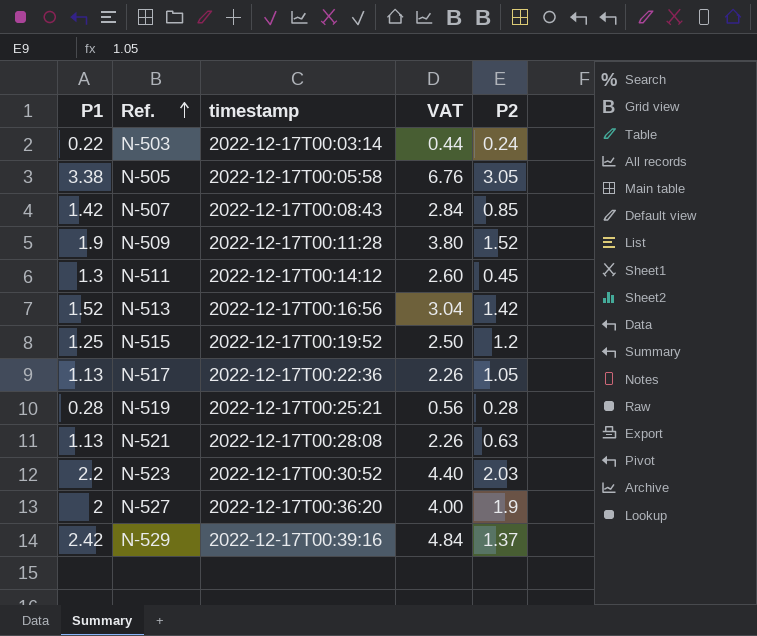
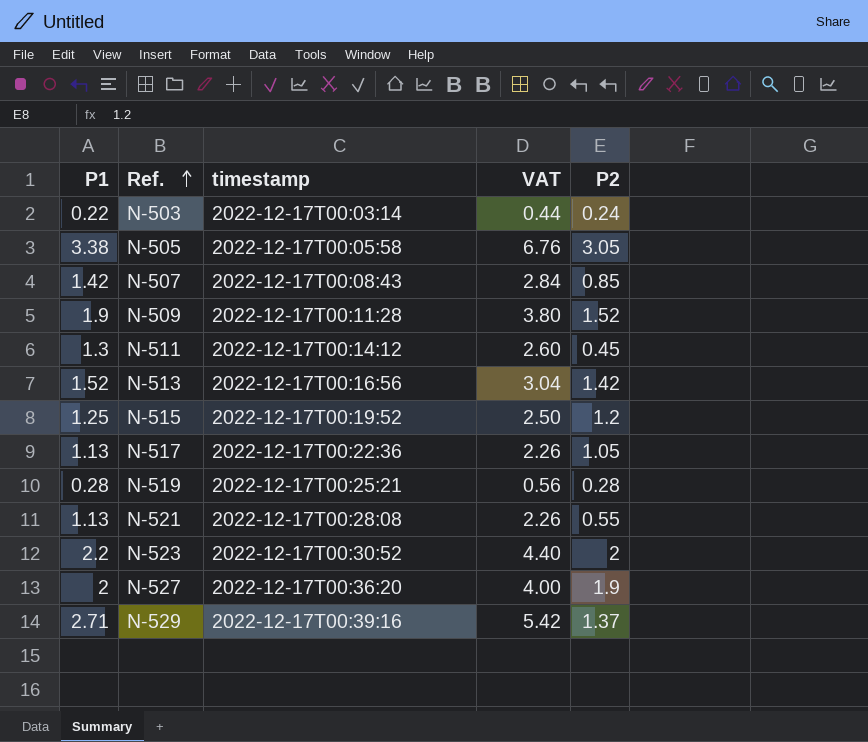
N-521 | P2: 0.63 -> 0.55
N-523 | P2: 2.03 -> 2
N-529 | P1: 2.42 -> 2.71
N-529 | VAT: 4.84 -> 5.42

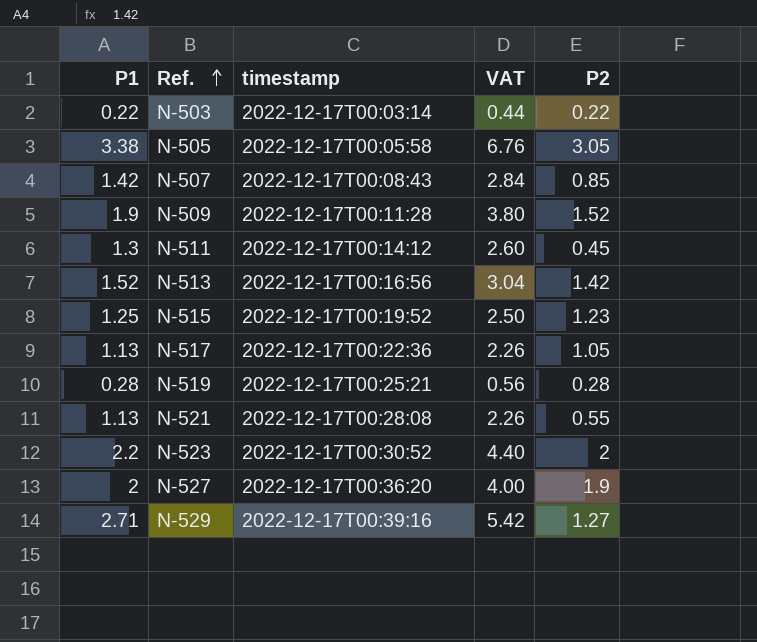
N-503 | P2: 0.24 -> 0.22
N-515 | P2: 1.2 -> 1.23
N-529 | P2: 1.37 -> 1.27

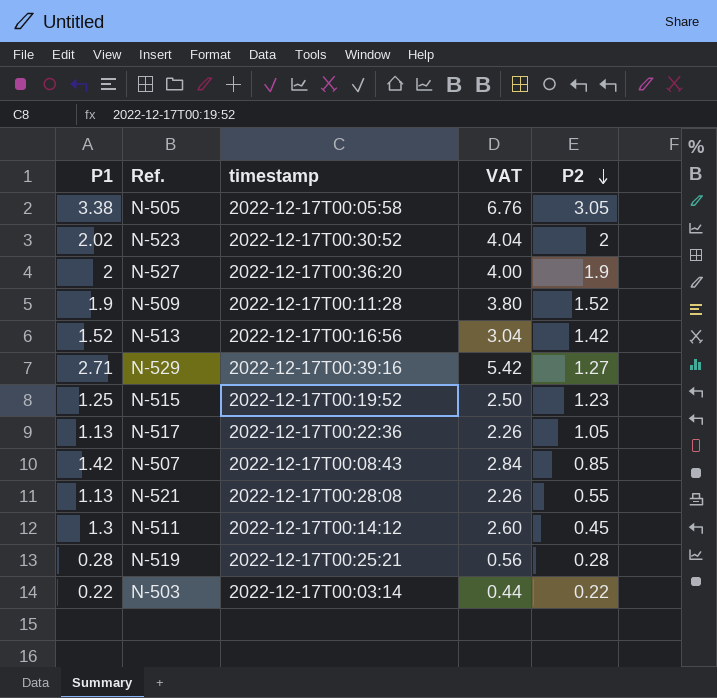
row order: Ref. ascending -> P2 descending
N-523 | P1: 2.2 -> 2.02
N-523 | VAT: 4.40 -> 4.04

